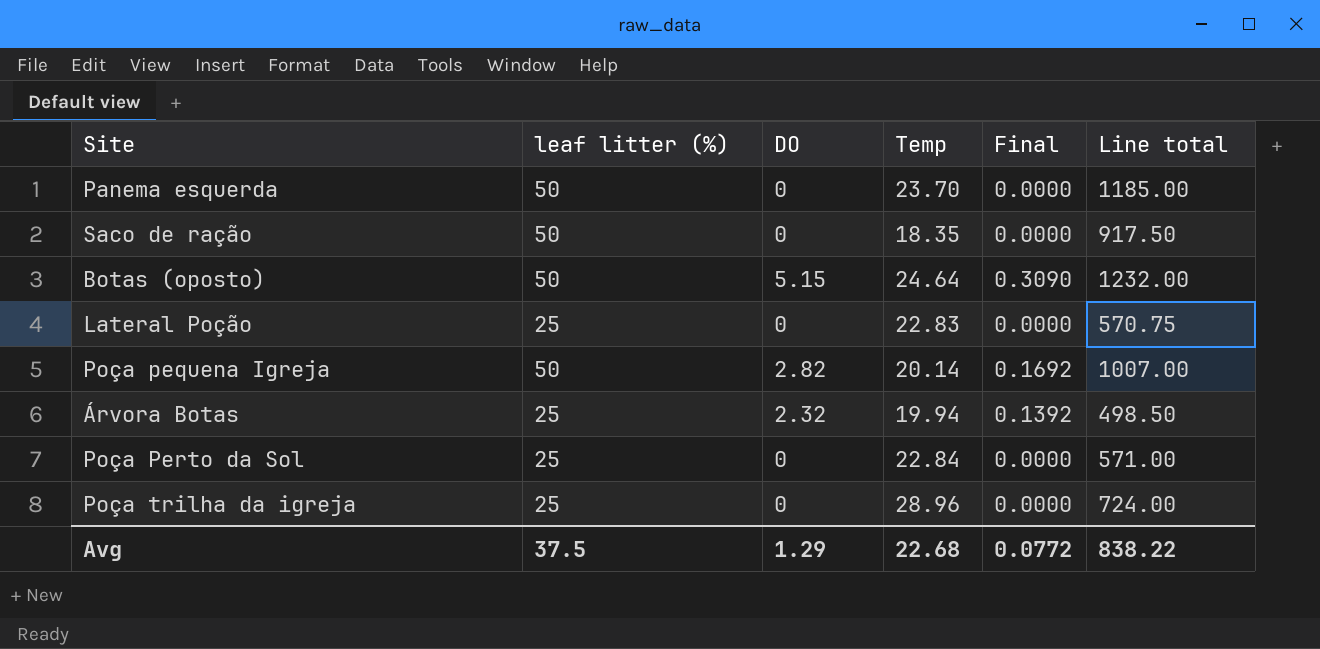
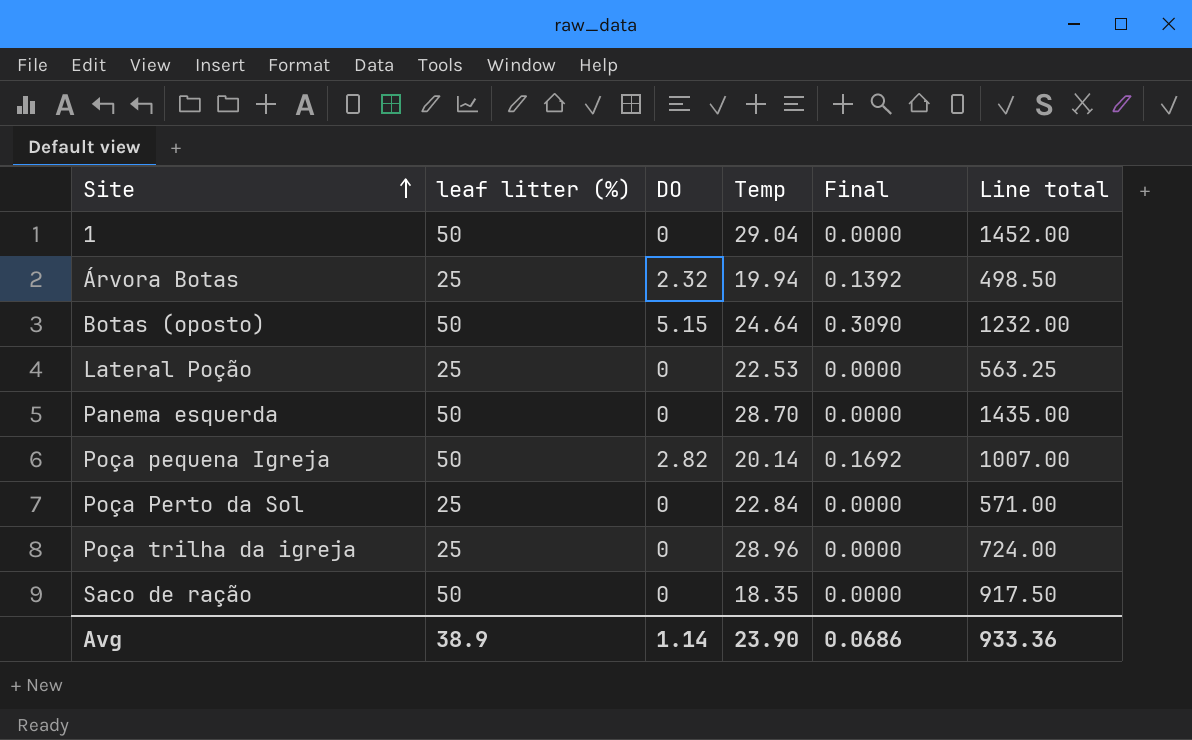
row order: none -> Site ascending
row 1: none -> 50 | 0 | 29.04 | 0.0000 | 1452.00
Lateral Poção | Temp: 22.83 -> 22.53
Lateral Poção | Line total: 570.75 -> 563.25
Panema esquerda | Temp: 23.70 -> 28.70
Panema esquerda | Line total: 1185.00 -> 1435.00
Avg | leaf litter (%): 37.5 -> 38.9
Avg | DO: 1.29 -> 1.14
Avg | Temp: 22.68 -> 23.90
Avg | Final: 0.0772 -> 0.0686
Avg | Line total: 838.22 -> 933.36

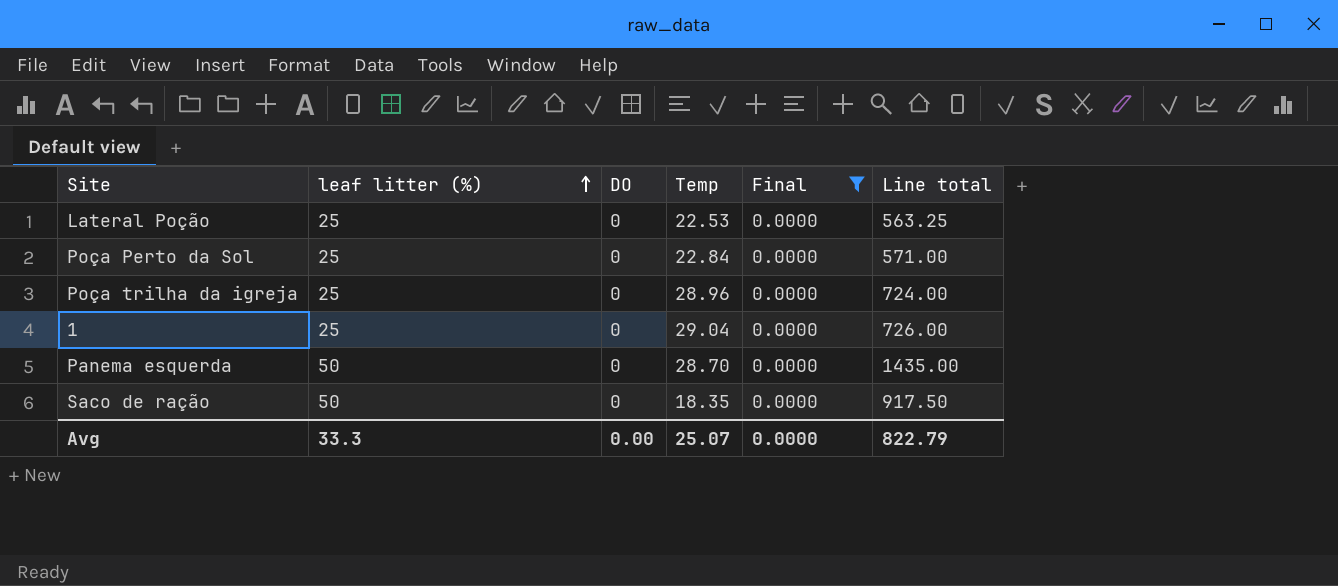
filter: none -> Final = 0.0000
row order: Site ascending -> leaf litter (%) ascending
1 | leaf litter (%): 50 -> 25
1 | Line total: 1452.00 -> 726.00
Avg | leaf litter (%): 38.9 -> 33.3
Avg | DO: 1.14 -> 0.00
Avg | Temp: 23.90 -> 25.07
Avg | Final: 0.0686 -> 0.0000
Avg | Line total: 933.36 -> 822.79

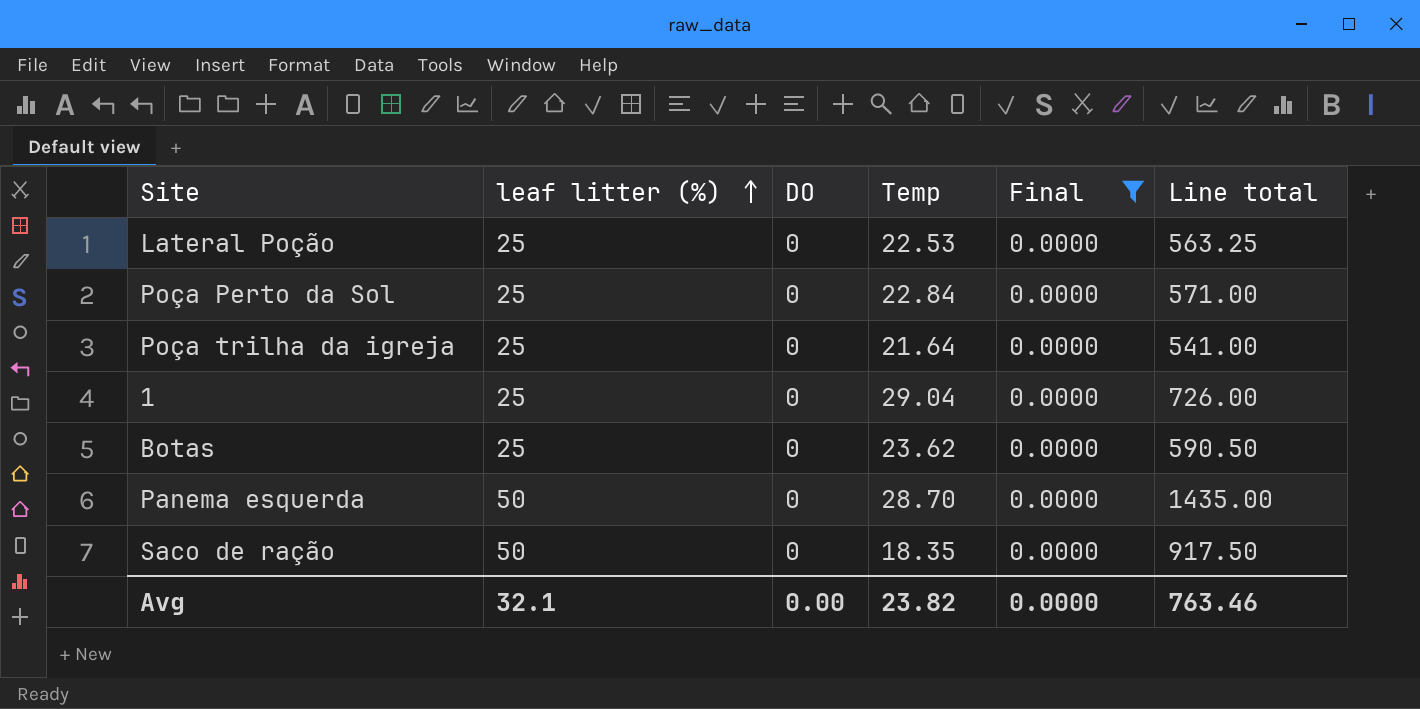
Poça trilha da igreja | Temp: 28.96 -> 21.64
Poça trilha da igreja | Line total: 724.00 -> 541.00
row Botas: none -> 25 | 0 | 23.62 | 0.0000 | 590.50
Avg | leaf litter (%): 33.3 -> 32.1
Avg | Temp: 25.07 -> 23.82
Avg | Line total: 822.79 -> 763.46

